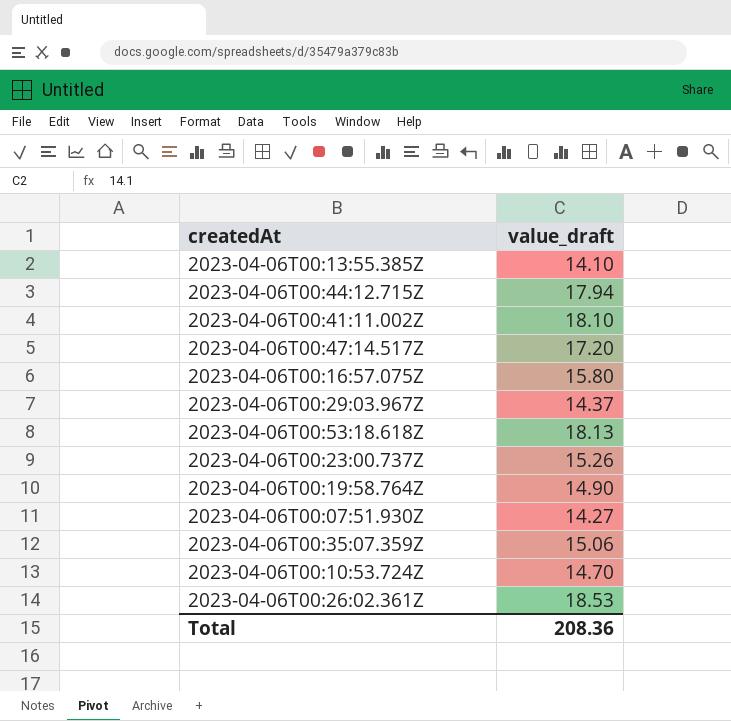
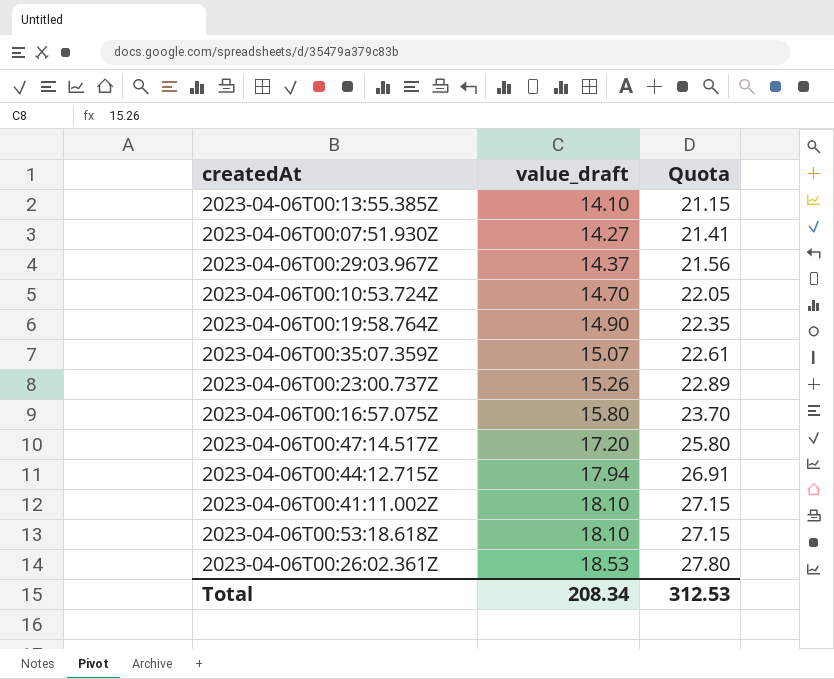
row order: none -> value_draft ascending
column Quota | formula: none -> [value_draft] * 1.5
2023-04-06T00:35:07.359Z | value_draft: 15.06 -> 15.07
2023-04-06T00:53:18.618Z | value_draft: 18.13 -> 18.10
Total | value_draft: 208.36 -> 208.34

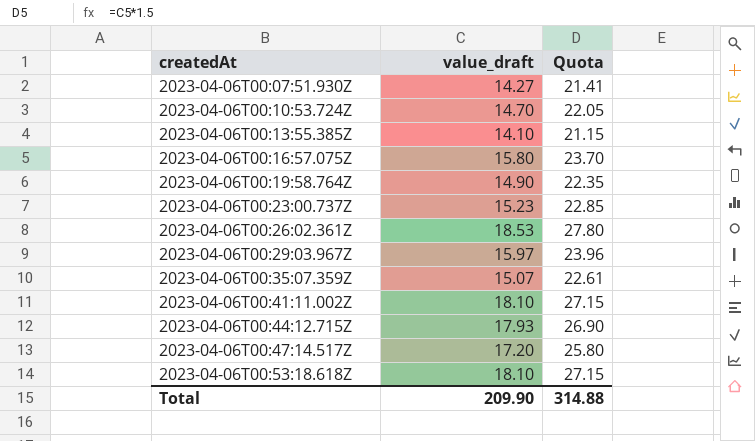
row order: value_draft ascending -> createdAt ascending
2023-04-06T00:23:00.737Z | value_draft: 15.26 -> 15.23
2023-04-06T00:23:00.737Z | Quota: 22.89 -> 22.85
2023-04-06T00:29:03.967Z | value_draft: 14.37 -> 15.97
2023-04-06T00:29:03.967Z | Quota: 21.56 -> 23.96
2023-04-06T00:44:12.715Z | value_draft: 17.94 -> 17.93
2023-04-06T00:44:12.715Z | Quota: 26.91 -> 26.90
Total | value_draft: 208.34 -> 209.90
Total | Quota: 312.53 -> 314.88

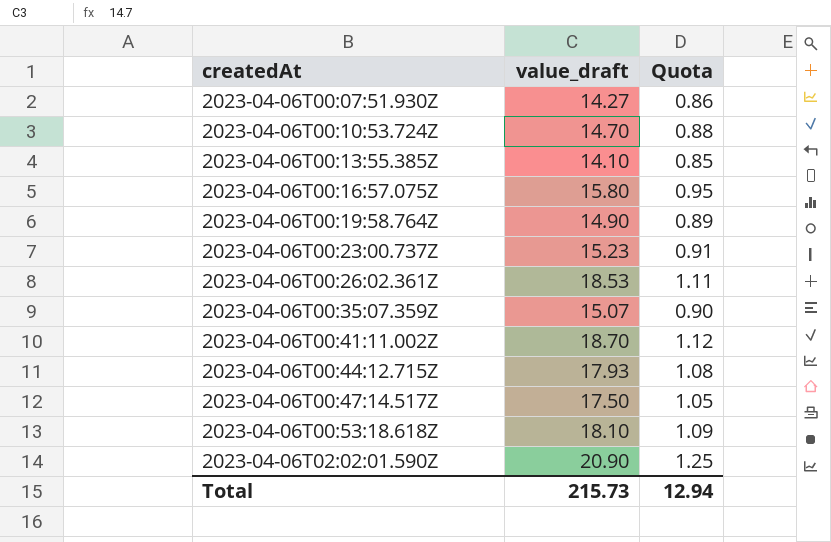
column Quota | formula: [value_draft] * 1.5 -> [value_draft] * 0.06
row 2023-04-06T00:29:03.967Z: 15.97 | 23.96 -> none
2023-04-06T00:41:11.002Z | value_draft: 18.10 -> 18.70
2023-04-06T00:47:14.517Z | value_draft: 17.20 -> 17.50
row 2023-04-06T02:02:01.590Z: none -> 20.90 | 1.25
Total | value_draft: 209.90 -> 215.73
Total | Quota: 314.88 -> 12.94

